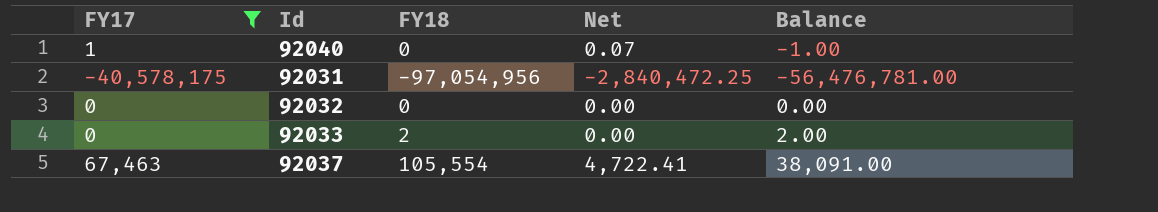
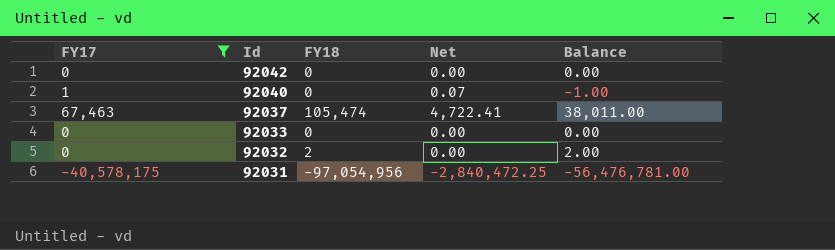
row order: none -> Id descending
row 92042: none -> 0 | 0 | 0.00 | 0.00
92037 | FY18: 105,554 -> 105,474
92037 | Balance: 38,091.00 -> 38,011.00
92033 | FY18: 2 -> 0
92033 | Balance: 2.00 -> 0.00
92032 | FY18: 0 -> 2
92032 | Balance: 0.00 -> 2.00

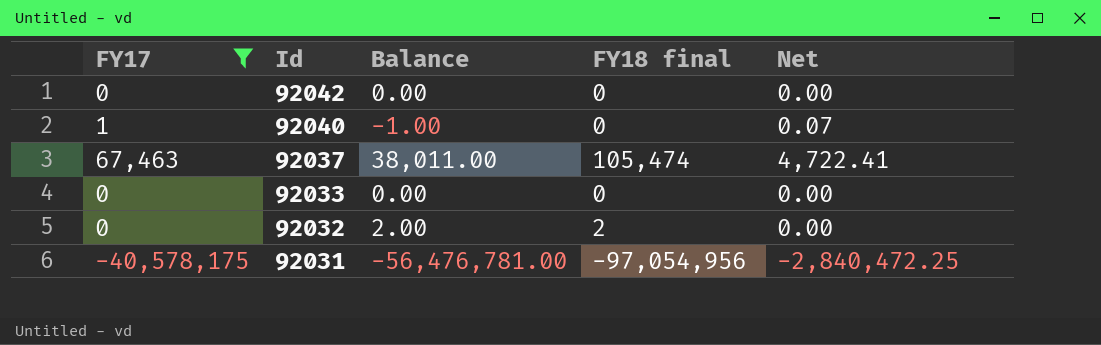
column Balance | position: 5 -> 3
column name: FY18 -> FY18 final

